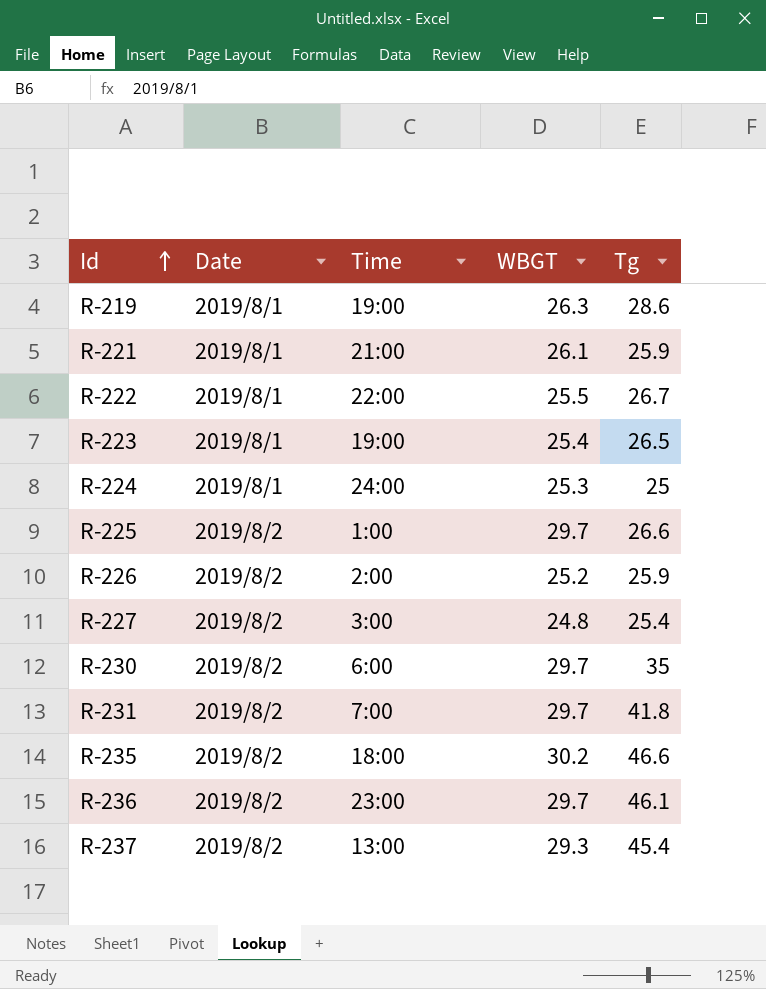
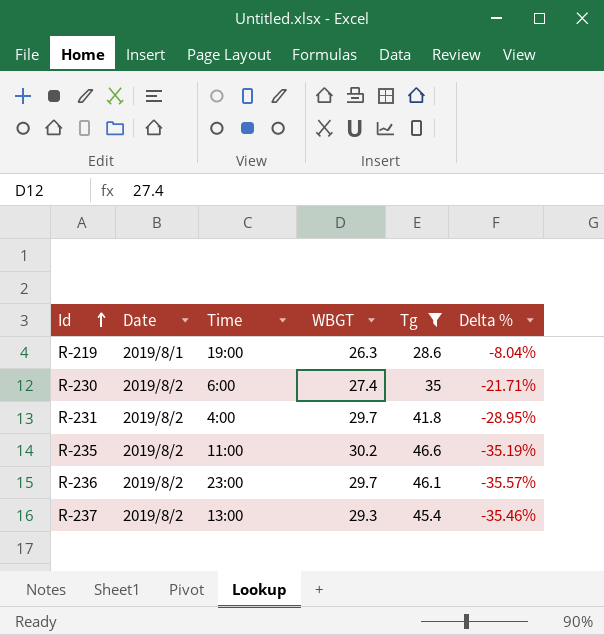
filter: none -> Tg >= 28.6
column Delta % | formula: none -> ([WBGT] - [Tg]) / [Tg]
R-230 | WBGT: 29.7 -> 27.4
R-231 | Time: 7:00 -> 4:00
R-235 | Time: 18:00 -> 11:00

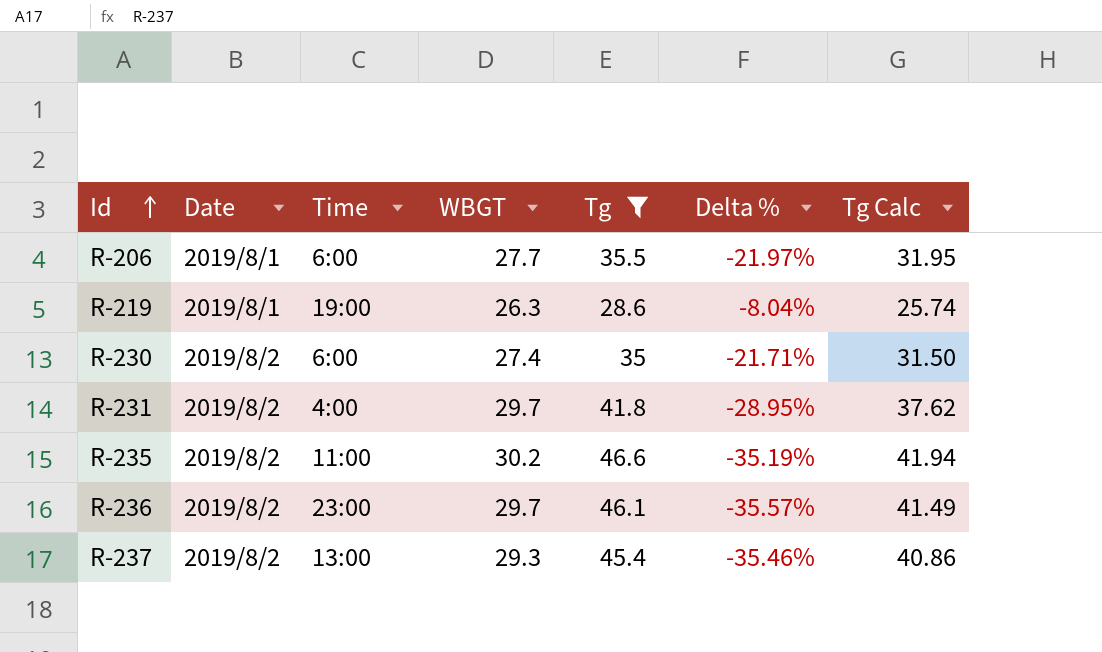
column Tg Calc | formula: none -> [Tg] * 0.9
row R-206: none -> 2019/8/1 | 6:00 | 27.7 | 35.5 | -21.97% | 31.95

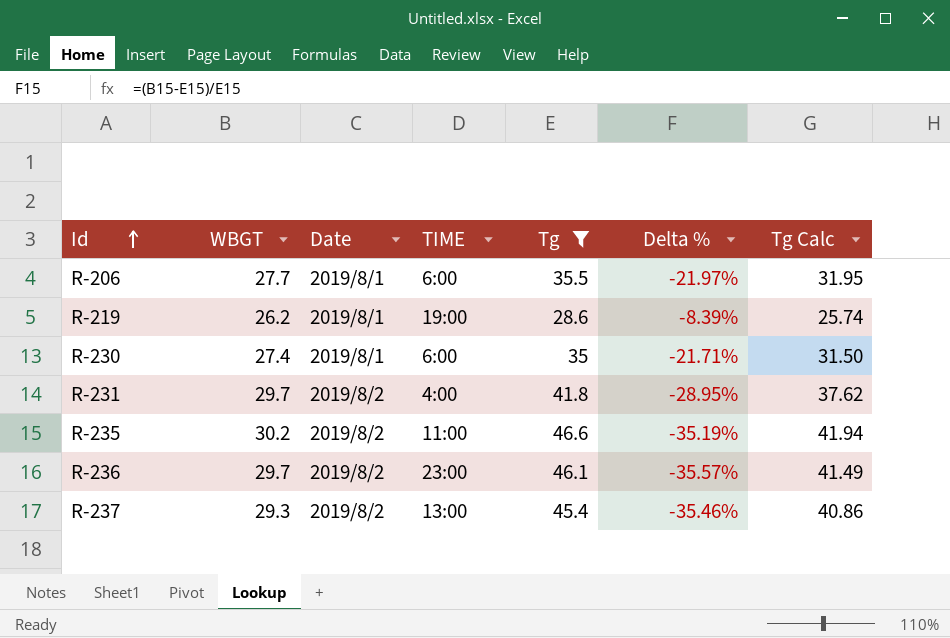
column WBGT | position: 4 -> 2
column name: Time -> TIME
R-219 | WBGT: 26.3 -> 26.2
R-219 | Delta %: -8.04% -> -8.39%
R-230 | Date: 2019/8/2 -> 2019/8/1

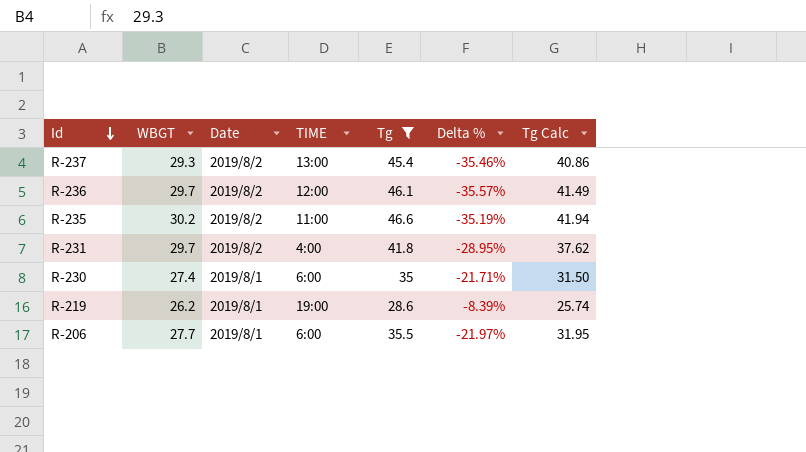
row order: Id ascending -> Id descending
R-236 | TIME: 23:00 -> 12:00

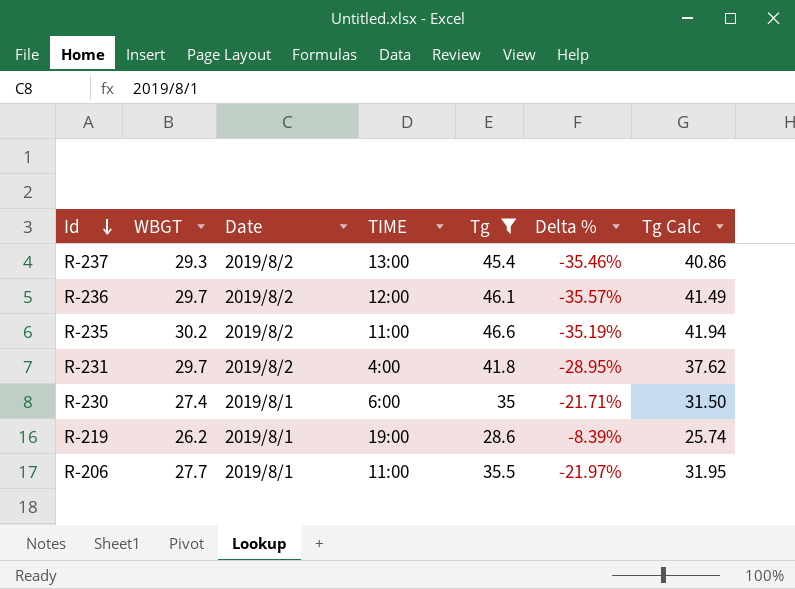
R-206 | TIME: 6:00 -> 11:00

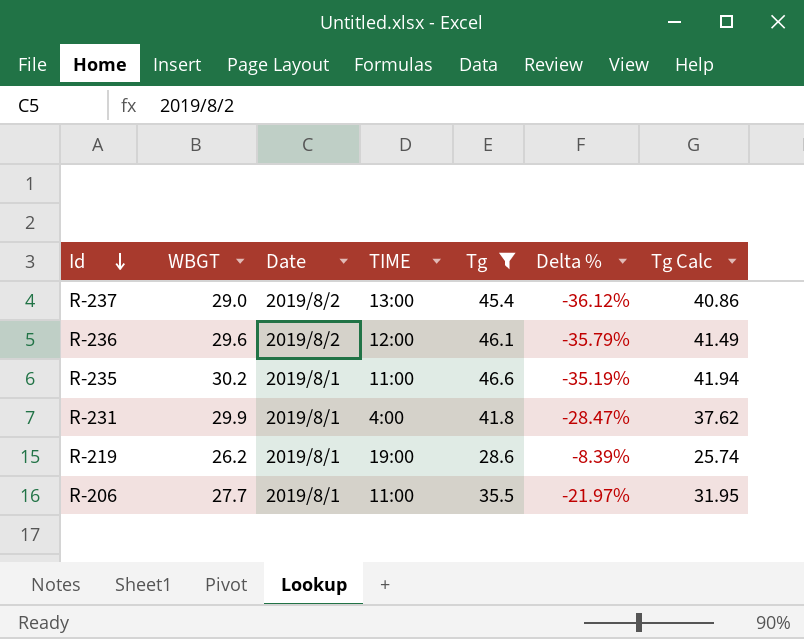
row R-230: 27.4 | 2019/8/1 | 6:00 | 35 | -21.71% | 31.50 -> none
R-237 | WBGT: 29.3 -> 29.0
R-237 | Delta %: -35.46% -> -36.12%
R-236 | WBGT: 29.7 -> 29.6
R-236 | Delta %: -35.57% -> -35.79%
R-235 | Date: 2019/8/2 -> 2019/8/1
R-231 | WBGT: 29.7 -> 29.9
R-231 | Date: 2019/8/2 -> 2019/8/1
R-231 | Delta %: -28.95% -> -28.47%

